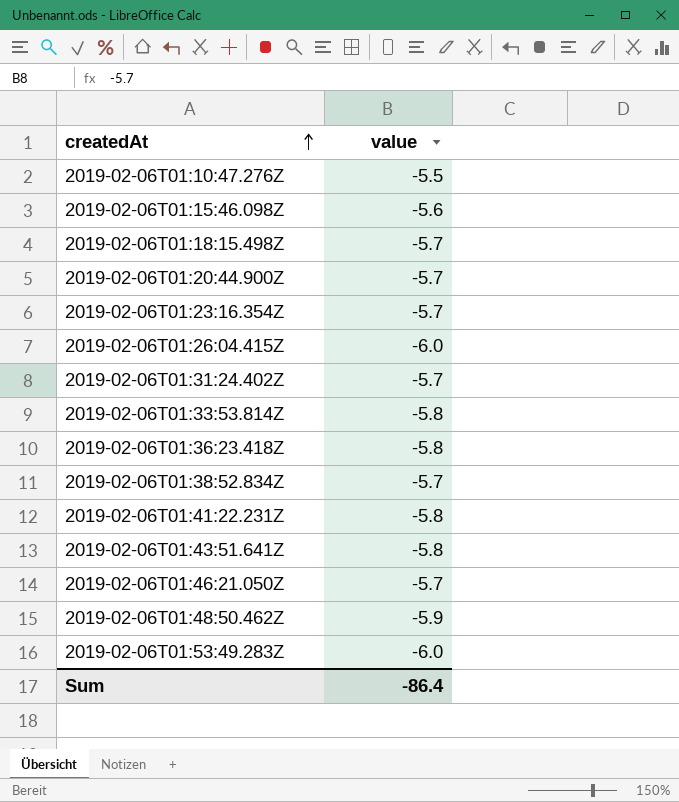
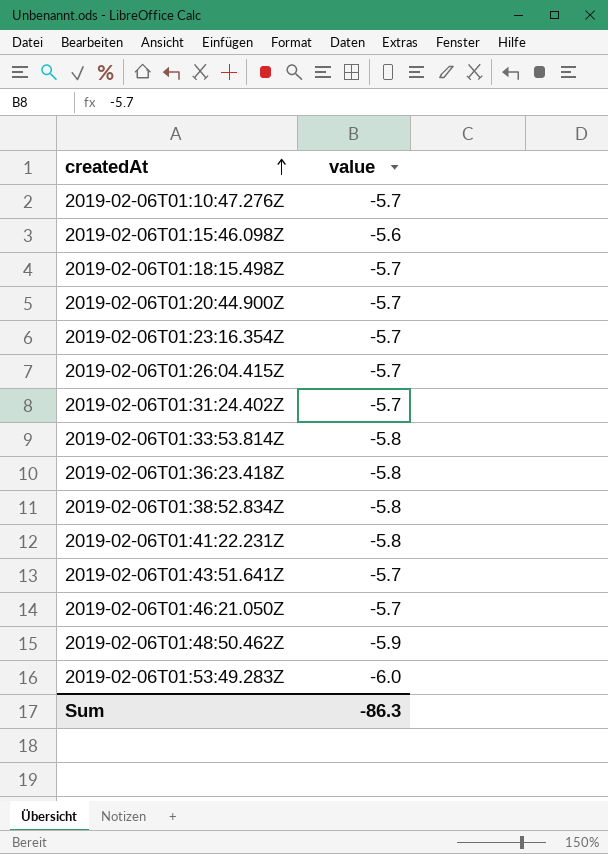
2019-02-06T01:10:47.276Z | value: -5.5 -> -5.7
2019-02-06T01:26:04.415Z | value: -6.0 -> -5.7
2019-02-06T01:38:52.834Z | value: -5.7 -> -5.8
2019-02-06T01:43:51.641Z | value: -5.8 -> -5.7
Sum | value: -86.4 -> -86.3

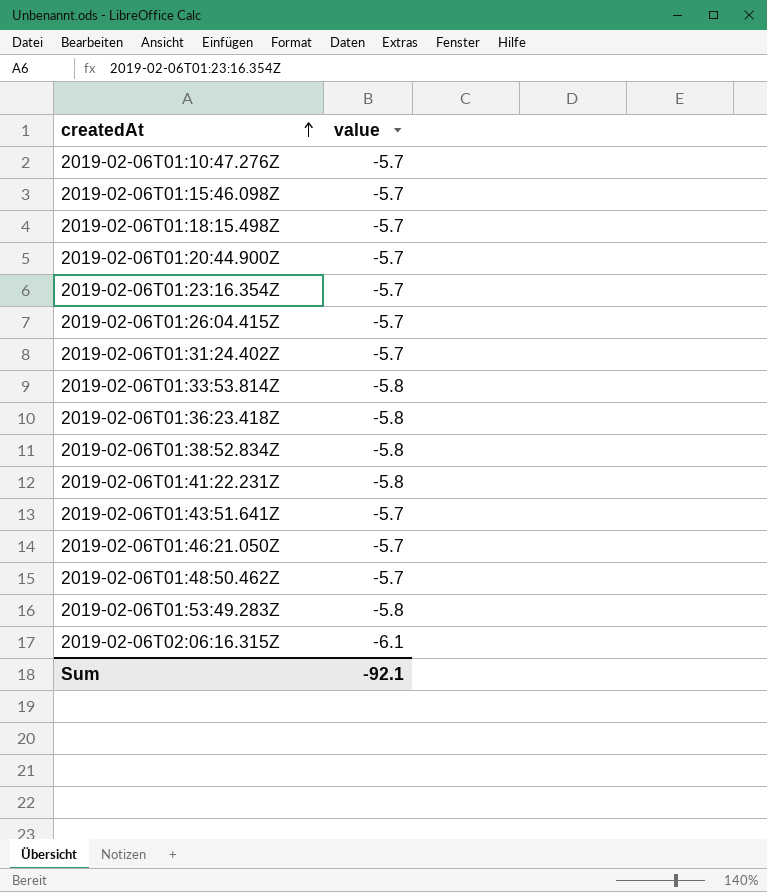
2019-02-06T01:15:46.098Z | value: -5.6 -> -5.7
2019-02-06T01:48:50.462Z | value: -5.9 -> -5.7
2019-02-06T01:53:49.283Z | value: -6.0 -> -5.8
row 2019-02-06T02:06:16.315Z: none -> -6.1
Sum | value: -86.3 -> -92.1

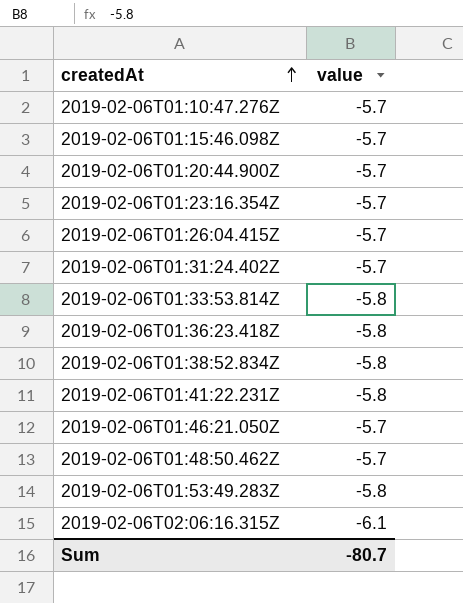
row 2019-02-06T01:18:15.498Z: -5.7 -> none
row 2019-02-06T01:43:51.641Z: -5.7 -> none
Sum | value: -92.1 -> -80.7

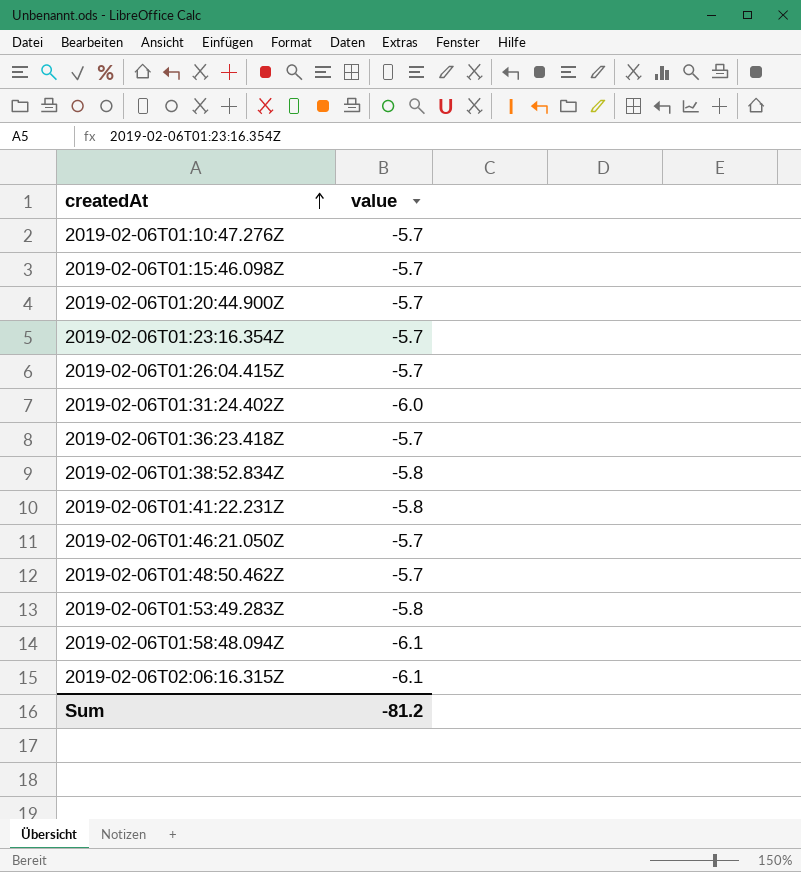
row 2019-02-06T01:33:53.814Z: -5.8 -> none
2019-02-06T01:31:24.402Z | value: -5.7 -> -6.0
2019-02-06T01:36:23.418Z | value: -5.8 -> -5.7
row 2019-02-06T01:58:48.094Z: none -> -6.1
Sum | value: -80.7 -> -81.2

